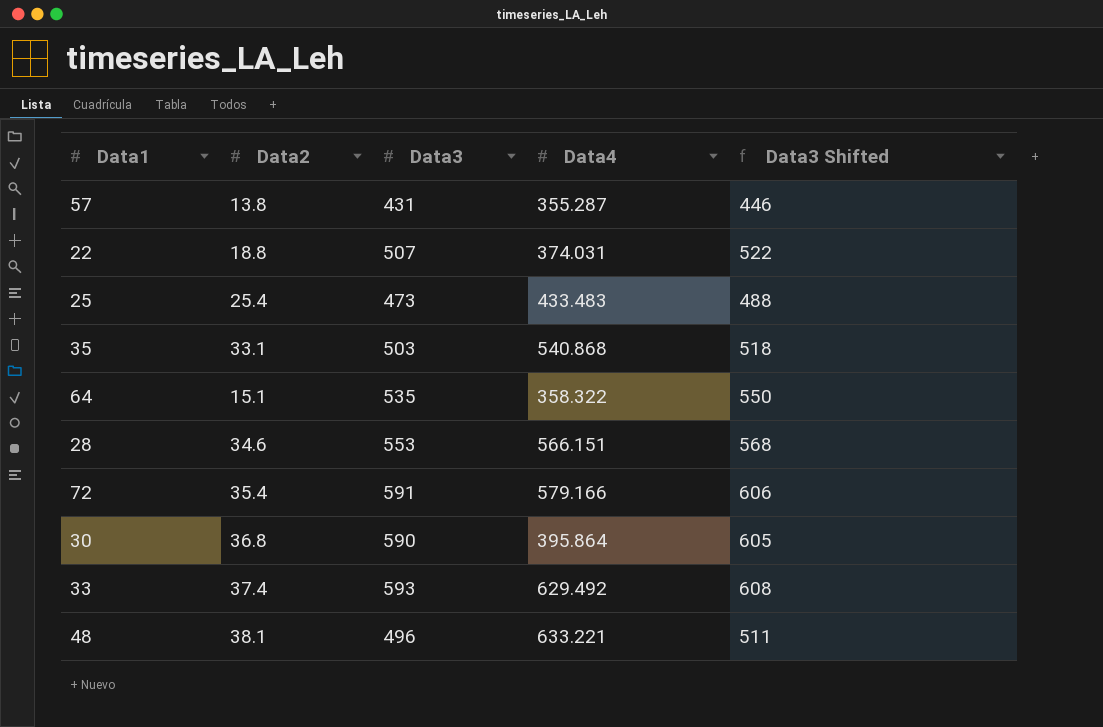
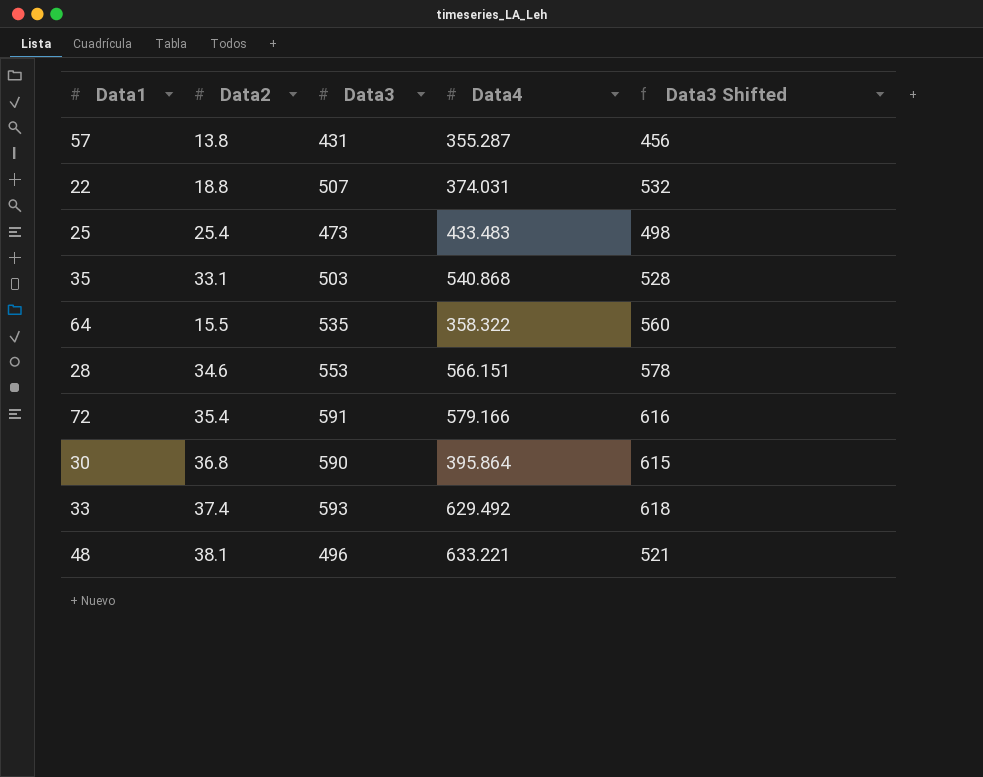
column Data3 Shifted | formula: [Data3] + 15 -> [Data3] + 25
64 | Data2: 15.1 -> 15.5

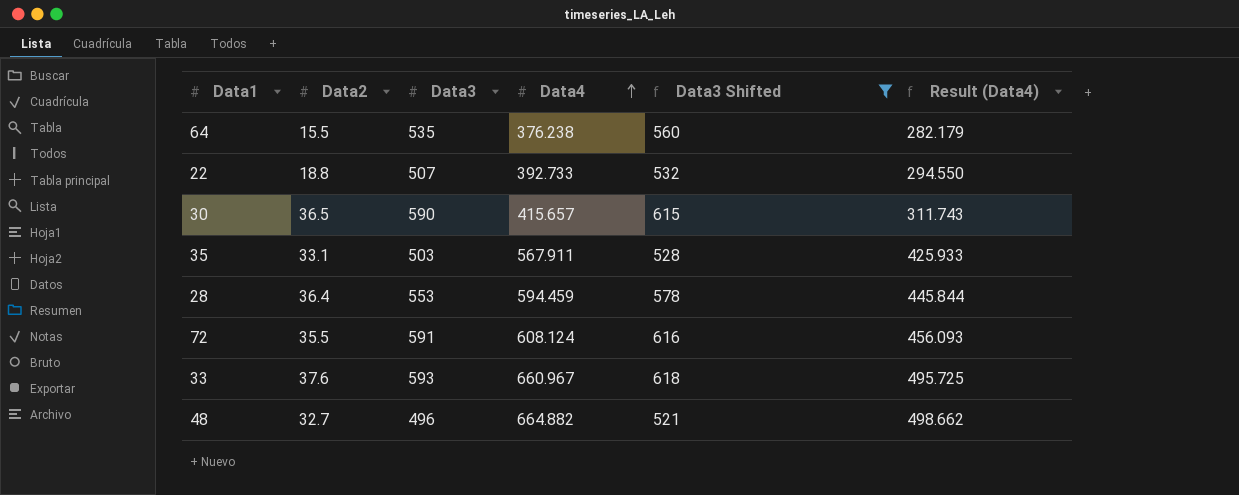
filter: none -> Data3 Shifted >= 521
row order: none -> Data4 ascending
column Result (Data4) | formula: none -> [Data4] * 0.75
64 | Data4: 358.322 -> 376.238
22 | Data4: 374.031 -> 392.733
30 | Data2: 36.8 -> 36.5
30 | Data4: 395.864 -> 415.657
35 | Data4: 540.868 -> 567.911
28 | Data2: 34.6 -> 36.4
28 | Data4: 566.151 -> 594.459
72 | Data2: 35.4 -> 35.5
72 | Data4: 579.166 -> 608.124
33 | Data2: 37.4 -> 37.6
33 | Data4: 629.492 -> 660.967
48 | Data2: 38.1 -> 32.7
48 | Data4: 633.221 -> 664.882

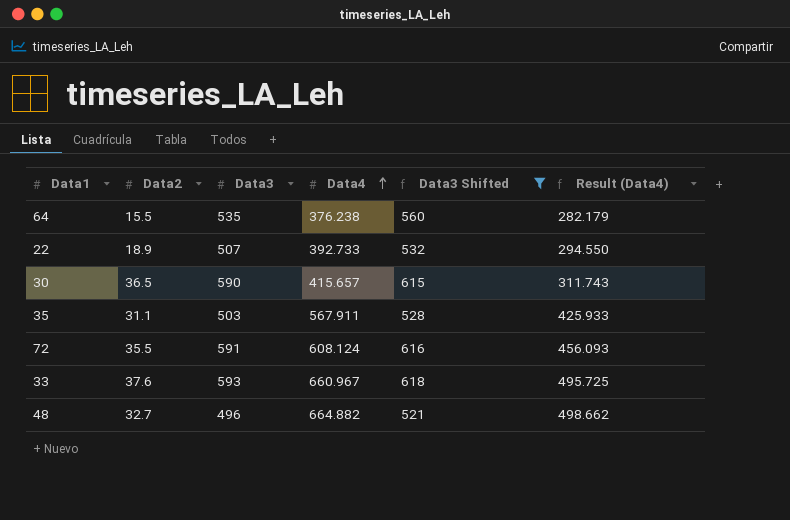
row 28: 36.4 | 553 | 594.459 | 578 | 445.844 -> none
22 | Data2: 18.8 -> 18.9
35 | Data2: 33.1 -> 31.1

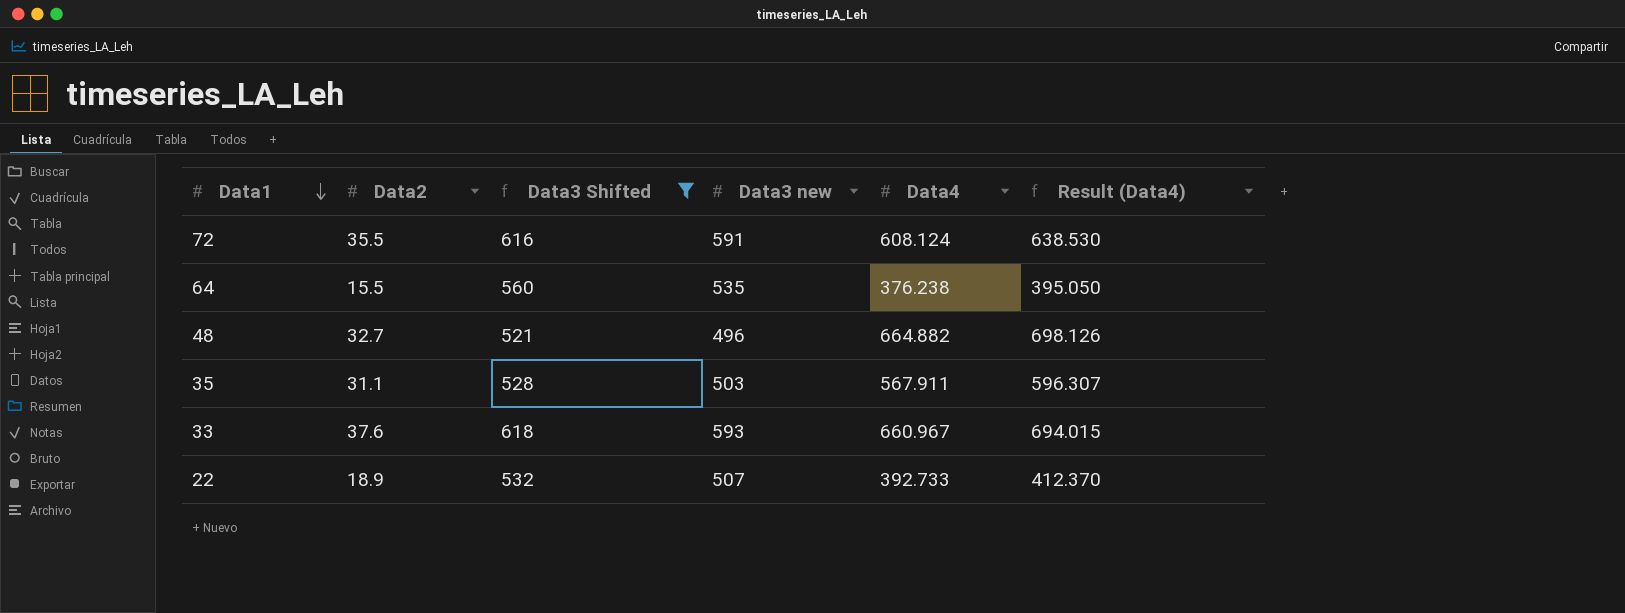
row order: Data4 ascending -> Data1 descending
column Data3 Shifted | position: 5 -> 3
column name: Data3 -> Data3 new
column Result (Data4) | formula: [Data4] * 0.75 -> [Data4] * 1.05
row 30: 36.5 | 590 | 415.657 | 615 | 311.743 -> none

